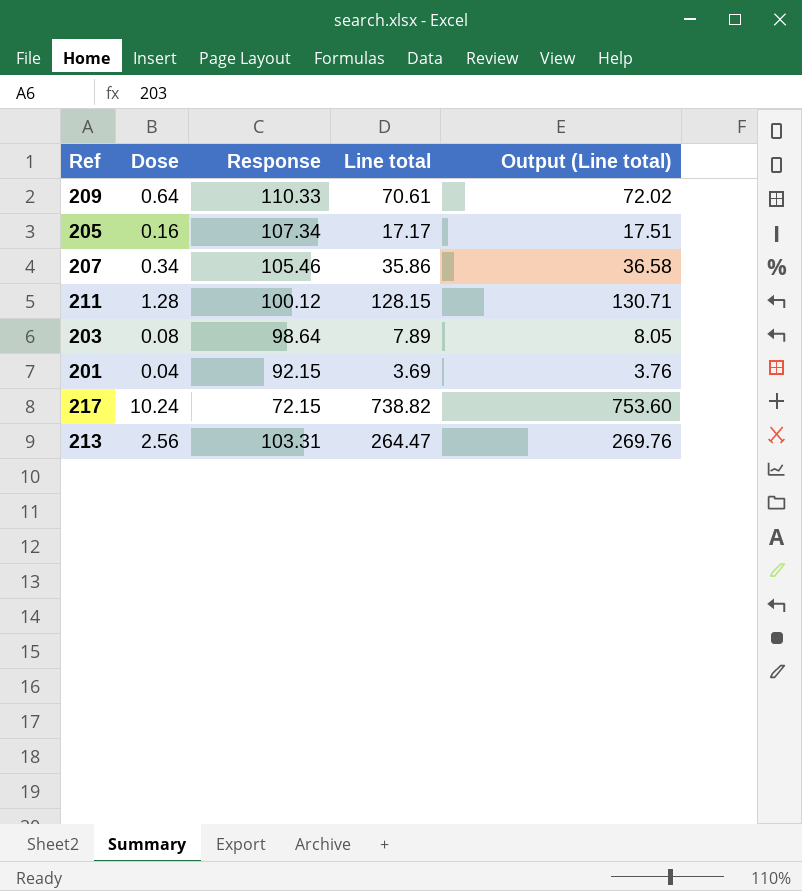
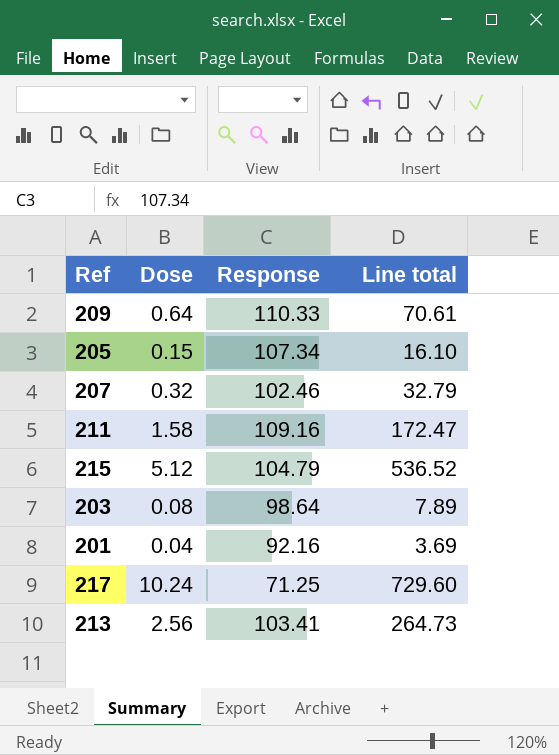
column Output (Line total) | formula: [Line total] * 1.02 -> none
205 | Dose: 0.16 -> 0.15
205 | Line total: 17.17 -> 16.10
207 | Dose: 0.34 -> 0.32
207 | Response: 105.46 -> 102.46
207 | Line total: 35.86 -> 32.79
211 | Dose: 1.28 -> 1.58
211 | Response: 100.12 -> 109.16
211 | Line total: 128.15 -> 172.47
row 215: none -> 5.12 | 104.79 | 536.52
201 | Response: 92.15 -> 92.16
217 | Response: 72.15 -> 71.25
217 | Line total: 738.82 -> 729.60
213 | Response: 103.31 -> 103.41
213 | Line total: 264.47 -> 264.73

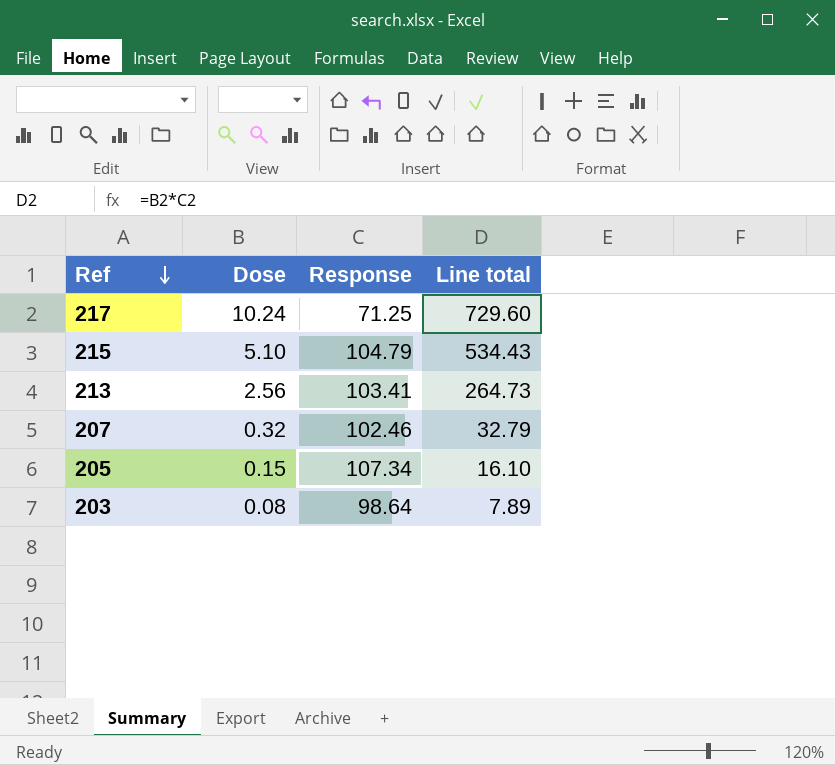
row order: none -> Ref descending
row 209: 0.64 | 110.33 | 70.61 -> none
row 211: 1.58 | 109.16 | 172.47 -> none
row 201: 0.04 | 92.16 | 3.69 -> none
215 | Dose: 5.12 -> 5.10
215 | Line total: 536.52 -> 534.43

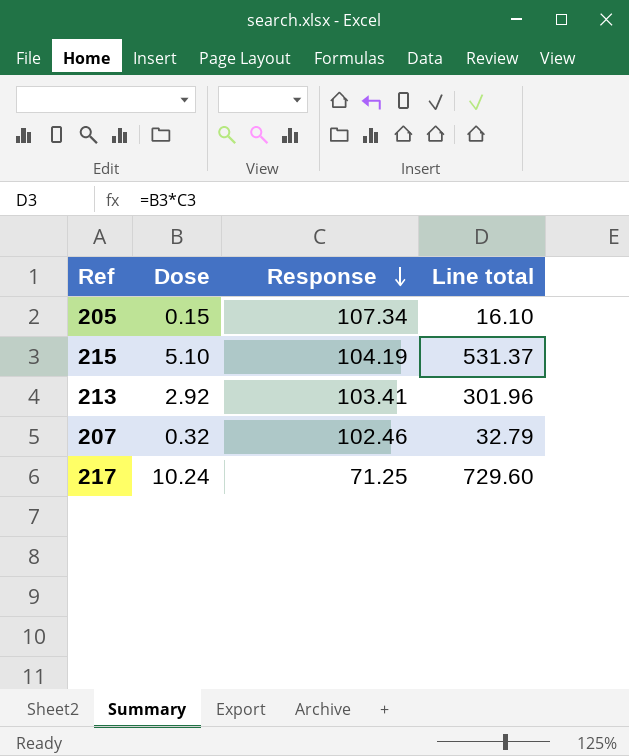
row order: Ref descending -> Response descending
row 203: 0.08 | 98.64 | 7.89 -> none
215 | Response: 104.79 -> 104.19
215 | Line total: 534.43 -> 531.37
213 | Dose: 2.56 -> 2.92
213 | Line total: 264.73 -> 301.96

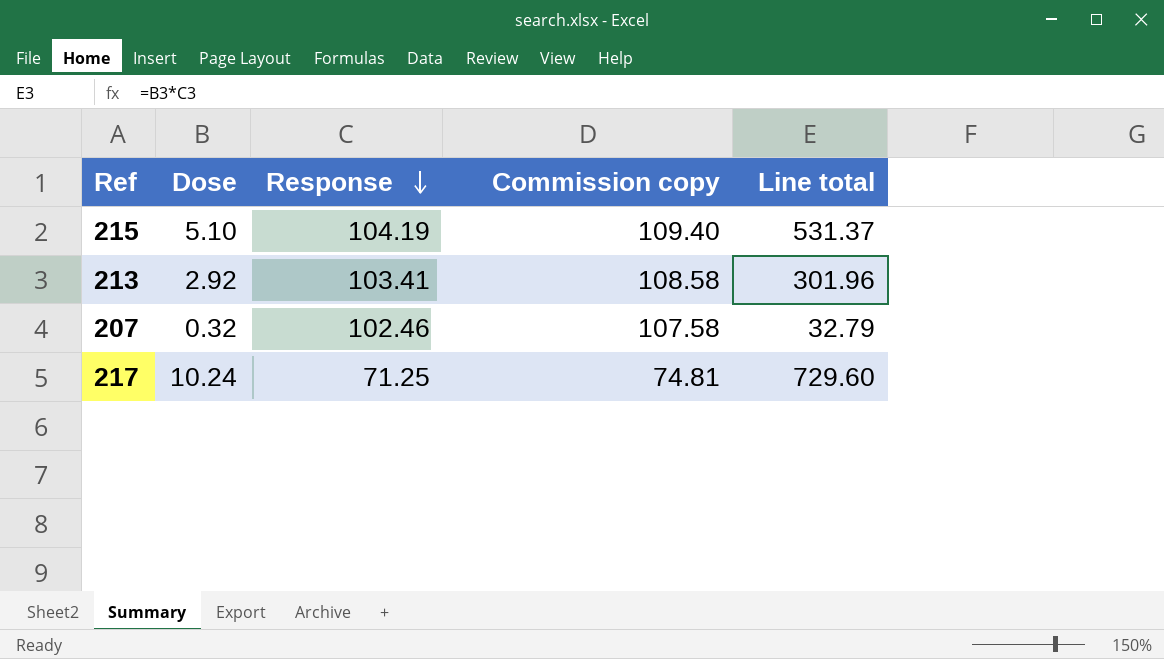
column Commission copy | formula: none -> [Response] * 1.05
row 205: 0.15 | 107.34 | 16.10 -> none

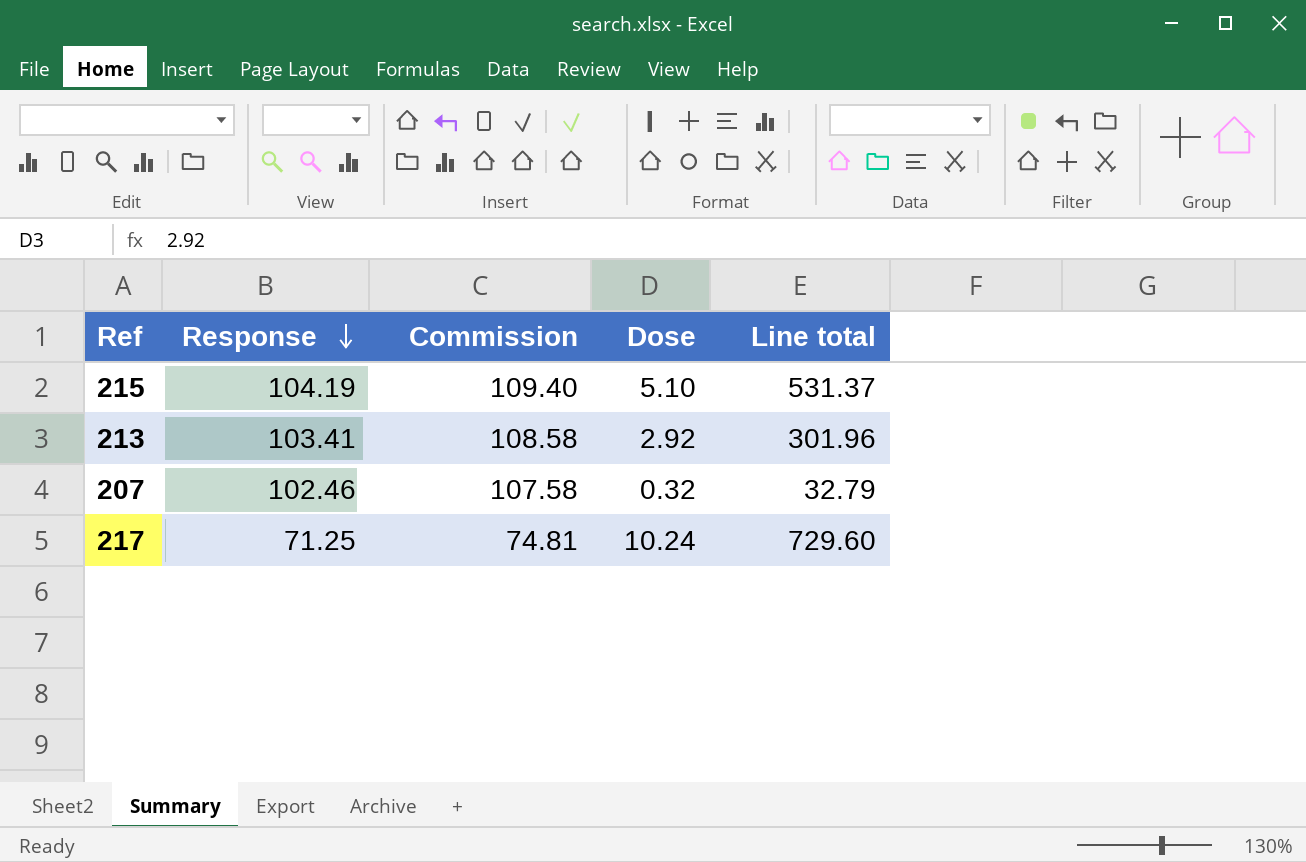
column name: Commission copy -> Commission
column Dose | position: 2 -> 4

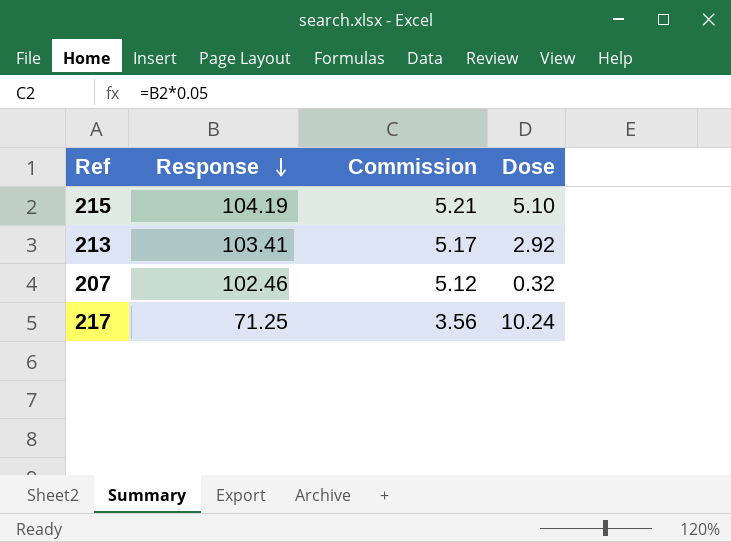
column Line total | formula: [Response] * [Dose] -> none
column Commission | formula: [Response] * 1.05 -> [Response] * 0.05

